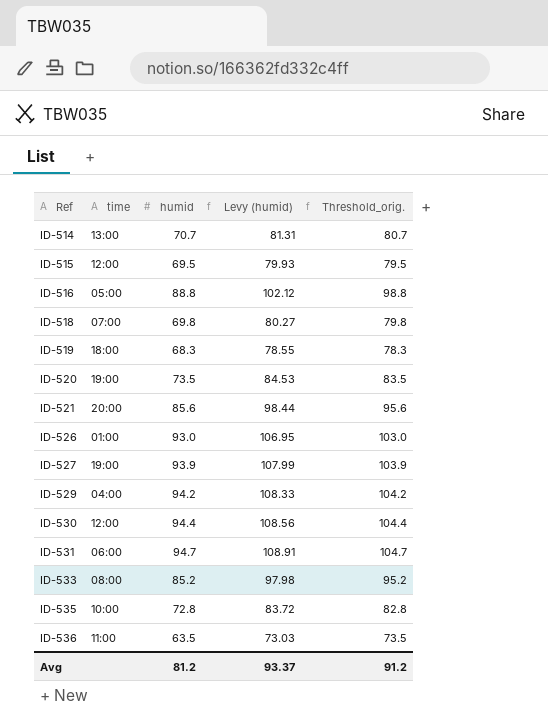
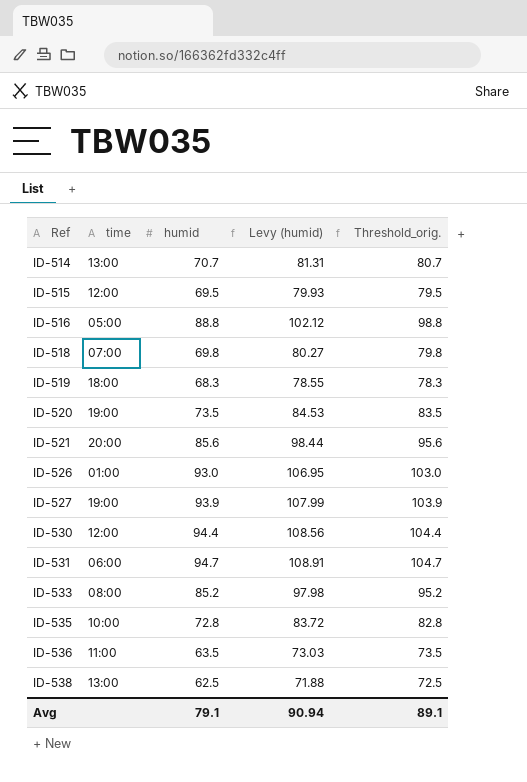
row ID-529: 04:00 | 94.2 | 108.33 | 104.2 -> none
row ID-538: none -> 13:00 | 62.5 | 71.88 | 72.5
Avg | humid: 81.2 -> 79.1
Avg | Levy (humid): 93.37 -> 90.94
Avg | Threshold_orig.: 91.2 -> 89.1

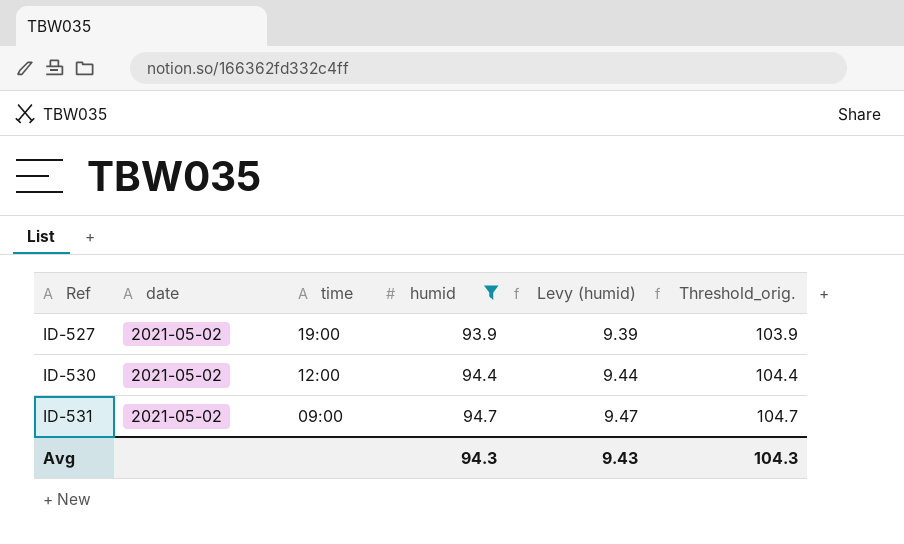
filter: none -> humid >= 93.9
column date | position: none -> 2
column Levy (humid) | formula: [humid] * 1.15 -> [humid] * 0.1
ID-531 | time: 06:00 -> 09:00
Avg | humid: 79.1 -> 94.3
Avg | Levy (humid): 90.94 -> 9.43
Avg | Threshold_orig.: 89.1 -> 104.3

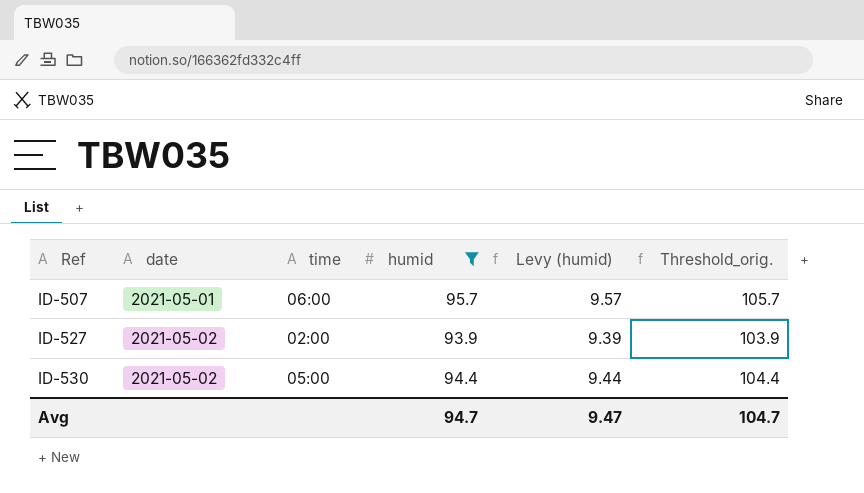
row ID-531: 2021-05-02 | 09:00 | 94.7 | 9.47 | 104.7 -> none
row ID-507: none -> 2021-05-01 | 06:00 | 95.7 | 9.57 | 105.7
ID-527 | time: 19:00 -> 02:00
ID-530 | time: 12:00 -> 05:00
Avg | humid: 94.3 -> 94.7
Avg | Levy (humid): 9.43 -> 9.47
Avg | Threshold_orig.: 104.3 -> 104.7

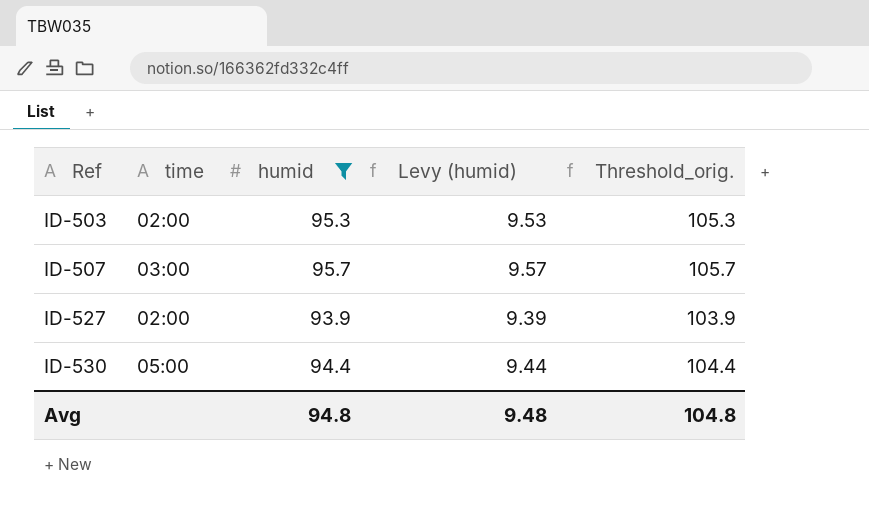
column date | position: 2 -> none
row ID-503: none -> 02:00 | 95.3 | 9.53 | 105.3
ID-507 | time: 06:00 -> 03:00
Avg | humid: 94.7 -> 94.8
Avg | Levy (humid): 9.47 -> 9.48
Avg | Threshold_orig.: 104.7 -> 104.8

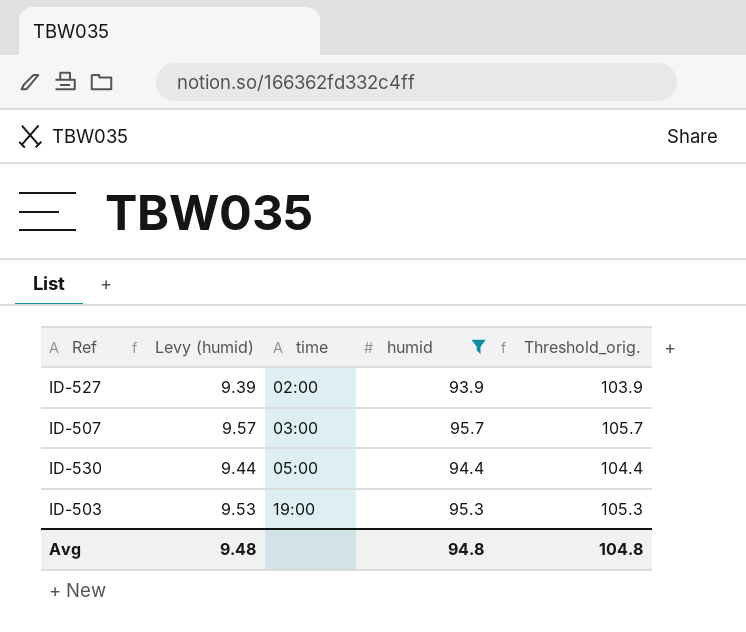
row order: Ref ascending -> time ascending
column Levy (humid) | position: 4 -> 2
ID-503 | time: 02:00 -> 19:00

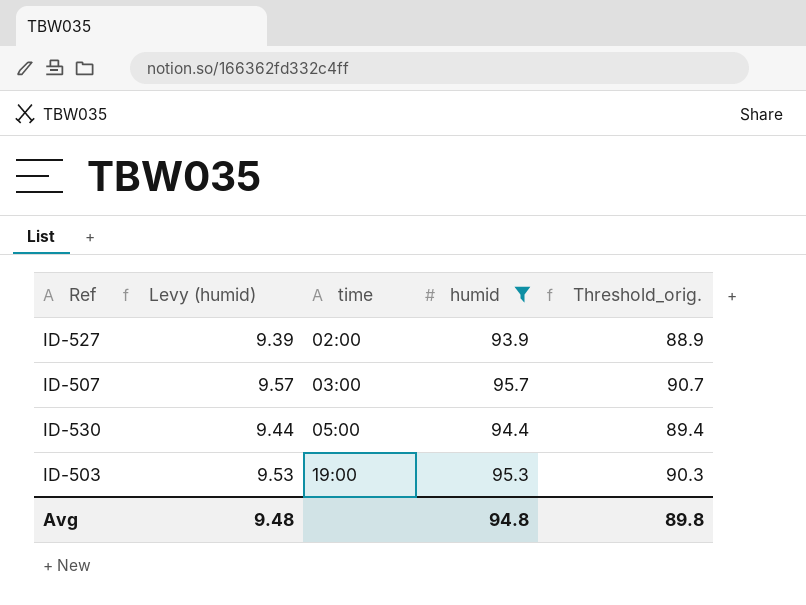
column Threshold_orig. | formula: [humid] + 10 -> [humid] - 5
Avg | Threshold_orig.: 104.8 -> 89.8

